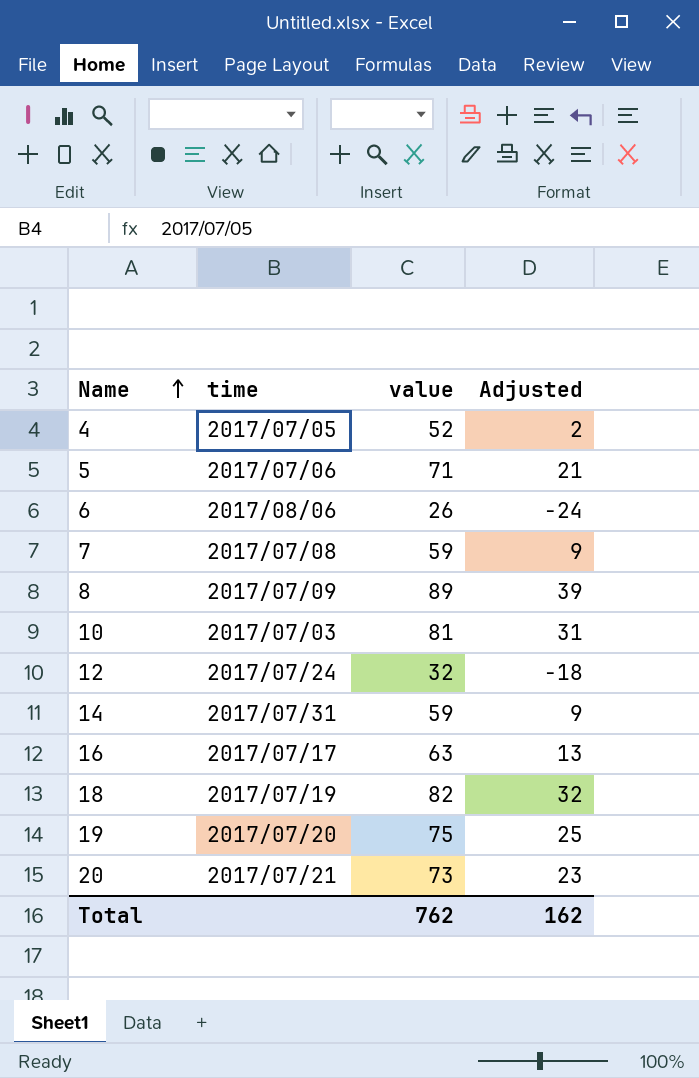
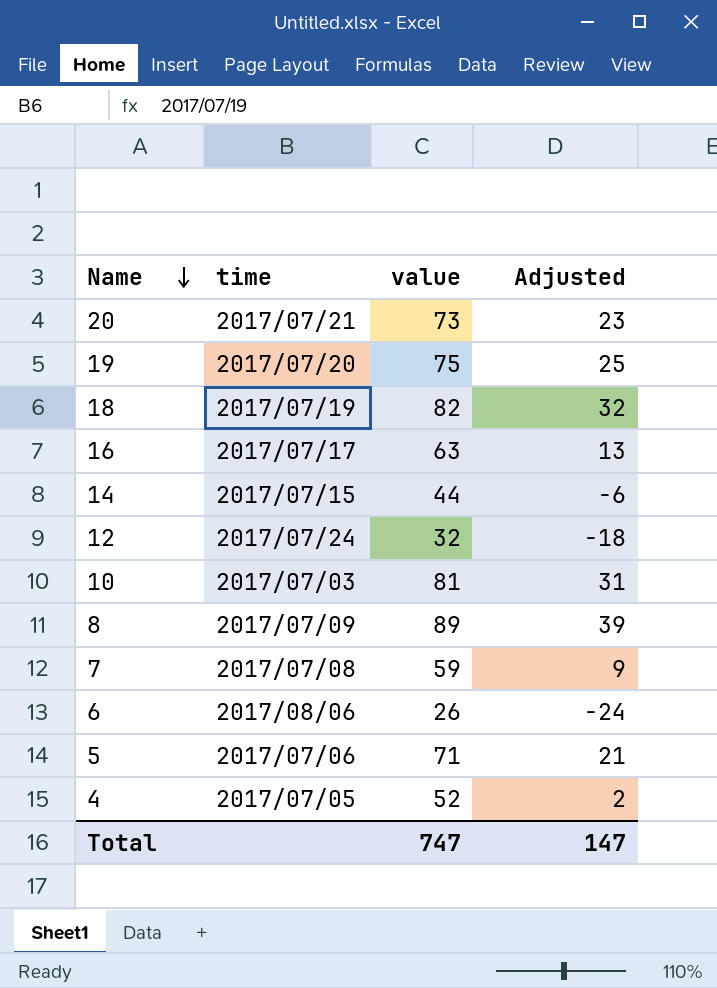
row order: Name ascending -> Name descending
14 | time: 2017/07/31 -> 2017/07/15
14 | value: 59 -> 44
14 | Adjusted: 9 -> -6
Total | value: 762 -> 747
Total | Adjusted: 162 -> 147

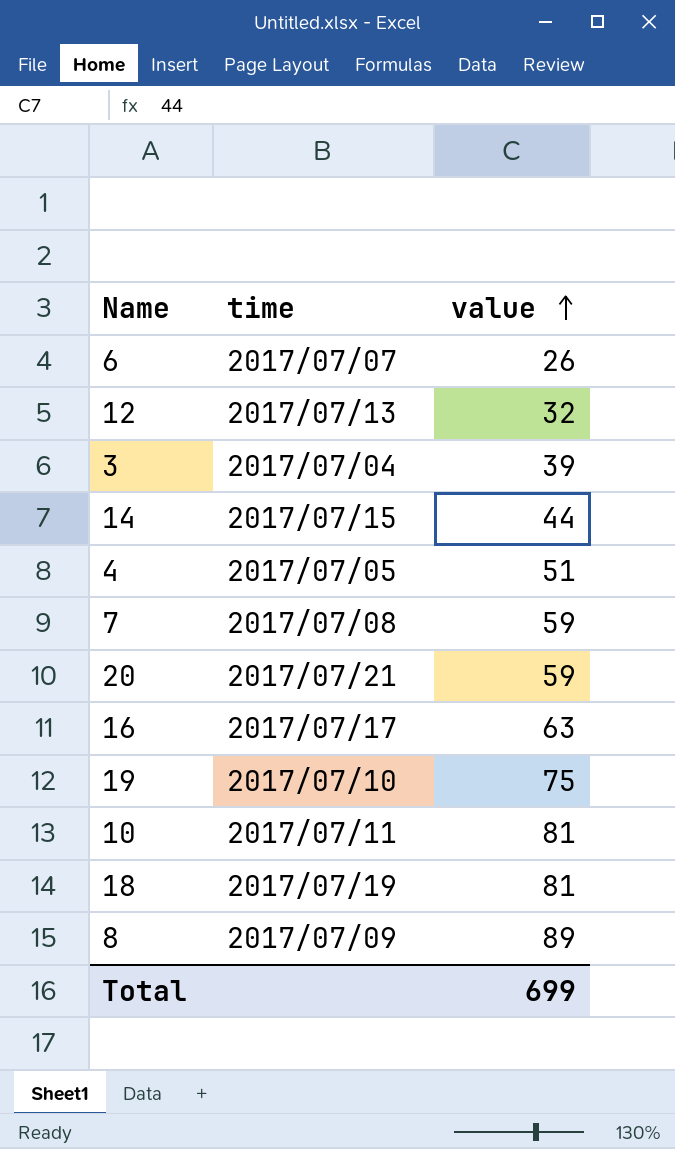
row order: Name descending -> value ascending
column Adjusted | formula: [value] - 50 -> none
row 5: 2017/07/06 | 71 | 21 -> none
6 | time: 2017/08/06 -> 2017/07/07
12 | time: 2017/07/24 -> 2017/07/13
row 3: none -> 2017/07/04 | 39
4 | value: 52 -> 51
20 | value: 73 -> 59
19 | time: 2017/07/20 -> 2017/07/10
10 | time: 2017/07/03 -> 2017/07/11
18 | value: 82 -> 81
Total | value: 747 -> 699

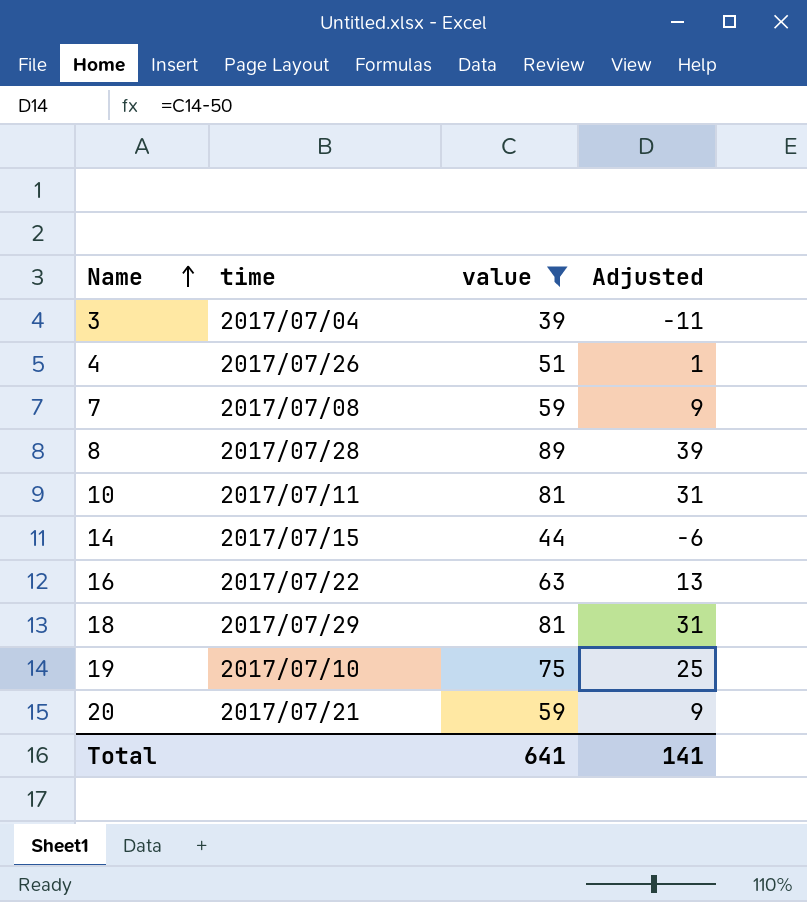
filter: none -> value >= 39
row order: value ascending -> Name ascending
column Adjusted | formula: none -> [value] - 50
4 | time: 2017/07/05 -> 2017/07/26
8 | time: 2017/07/09 -> 2017/07/28
16 | time: 2017/07/17 -> 2017/07/22
18 | time: 2017/07/19 -> 2017/07/29
Total | value: 699 -> 641

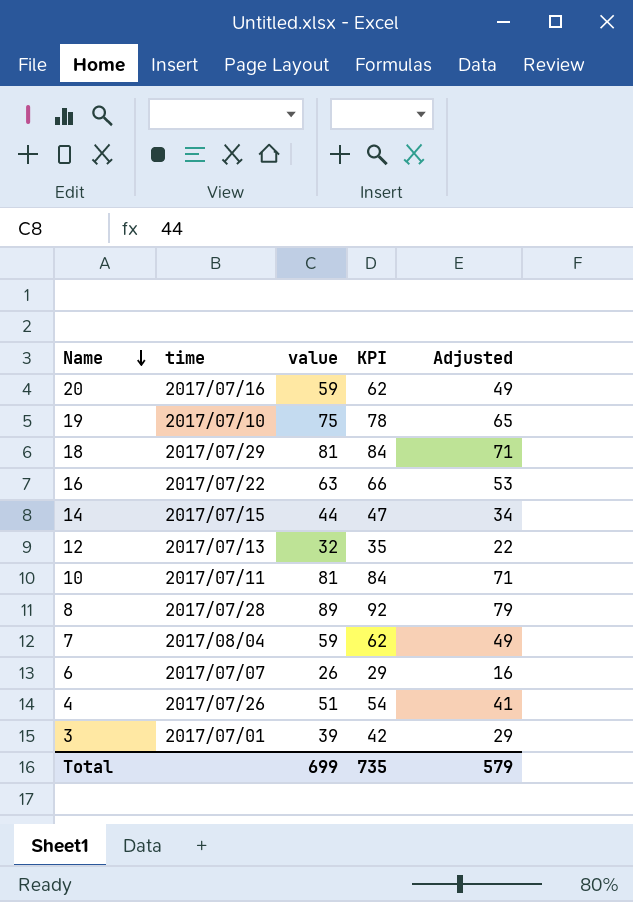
filter: value >= 39 -> none
row order: Name ascending -> Name descending
column KPI | formula: none -> [value] + 3
column Adjusted | formula: [value] - 50 -> [value] - 10
20 | time: 2017/07/21 -> 2017/07/16
7 | time: 2017/07/08 -> 2017/08/04
3 | time: 2017/07/04 -> 2017/07/01
Total | value: 641 -> 699
Total | Adjusted: 141 -> 579

